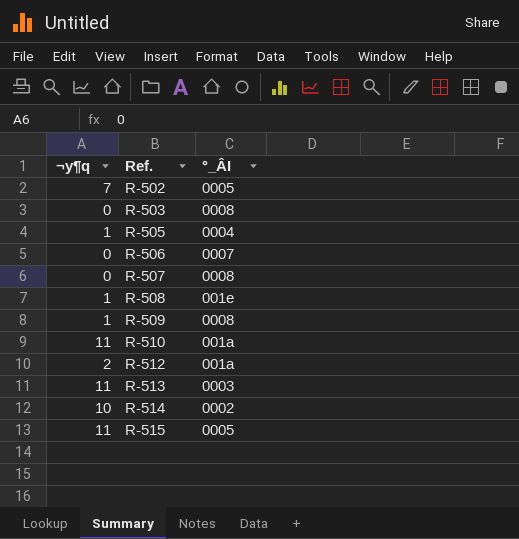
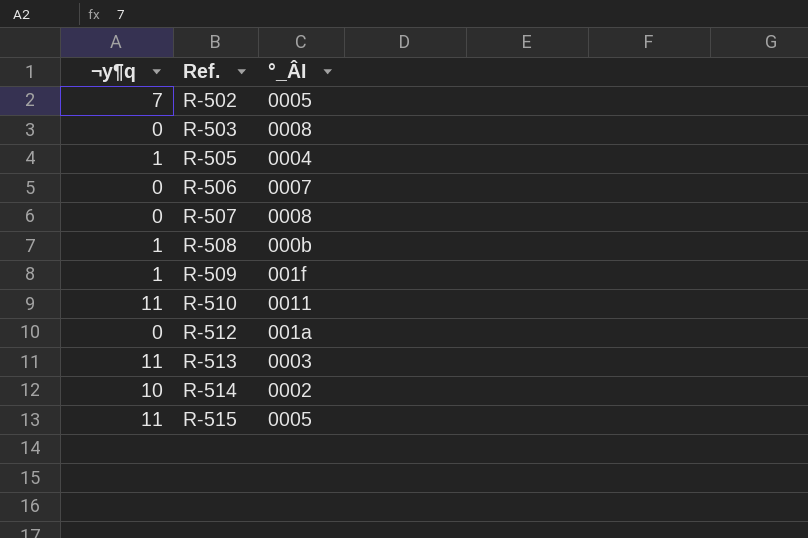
R-508 | °_ÂI: 001e -> 000b
R-509 | °_ÂI: 0008 -> 001f
R-510 | °_ÂI: 001a -> 0011
R-512 | ¬y¶q: 2 -> 0

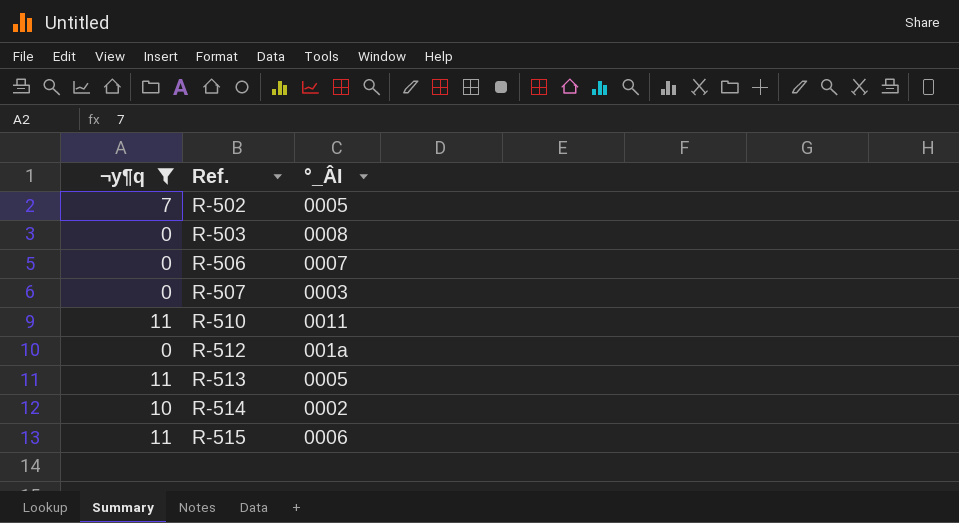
filter: none -> ¬y¶q != 1
R-507 | °_ÂI: 0008 -> 0003
R-513 | °_ÂI: 0003 -> 0005
R-515 | °_ÂI: 0005 -> 0006

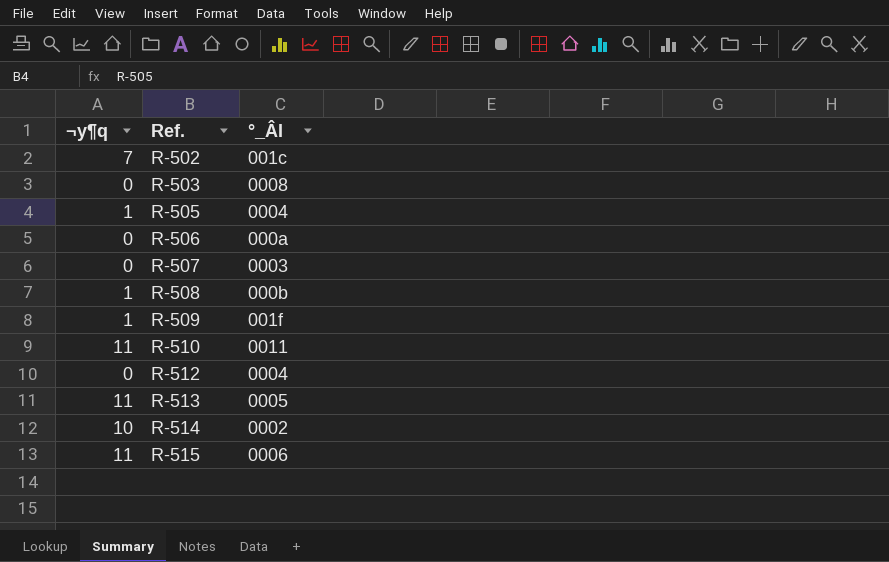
filter: ¬y¶q != 1 -> none
R-502 | °_ÂI: 0005 -> 001c
R-506 | °_ÂI: 0007 -> 000a
R-512 | °_ÂI: 001a -> 0004

